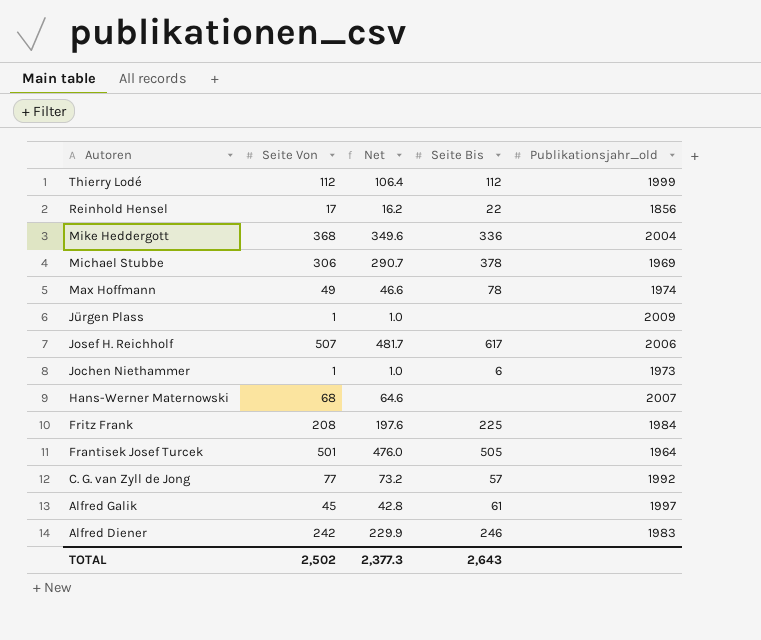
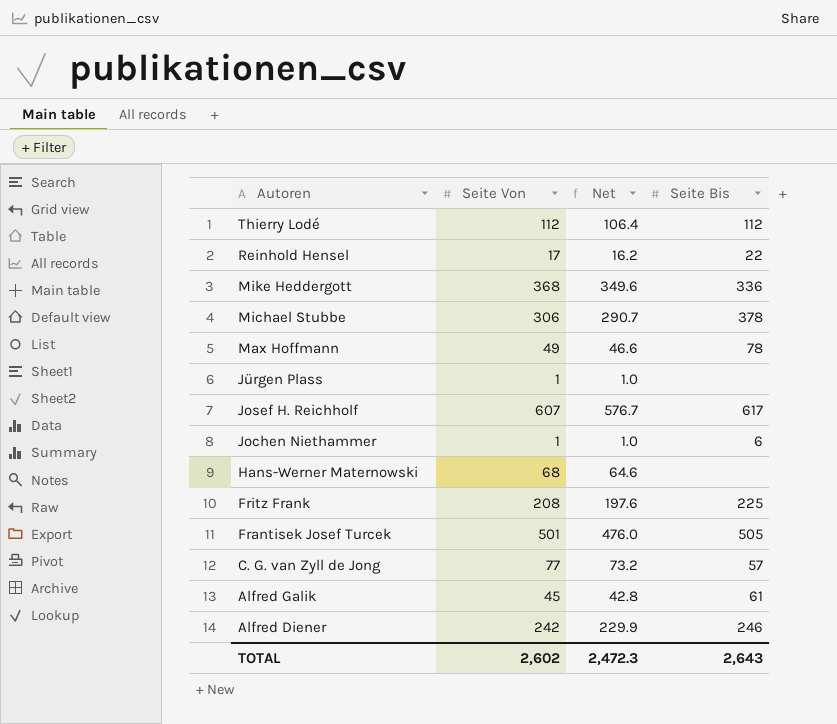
column Publikationsjahr_old | position: 5 -> none
Josef H. Reichholf | Seite Von: 507 -> 607
Josef H. Reichholf | Net: 481.7 -> 576.7
TOTAL | Seite Von: 2,502 -> 2,602
TOTAL | Net: 2,377.3 -> 2,472.3

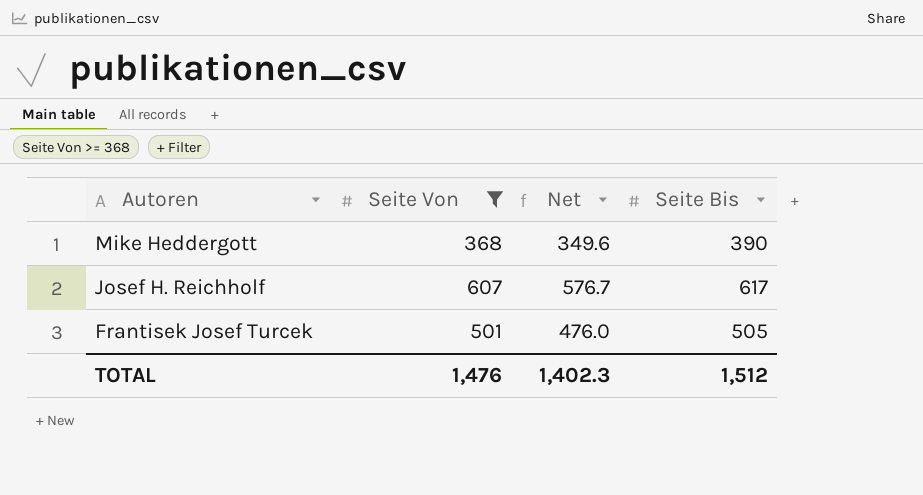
filter: none -> Seite Von >= 368
Mike Heddergott | Seite Bis: 336 -> 390
TOTAL | Seite Von: 2,602 -> 1,476
TOTAL | Net: 2,472.3 -> 1,402.3
TOTAL | Seite Bis: 2,643 -> 1,512

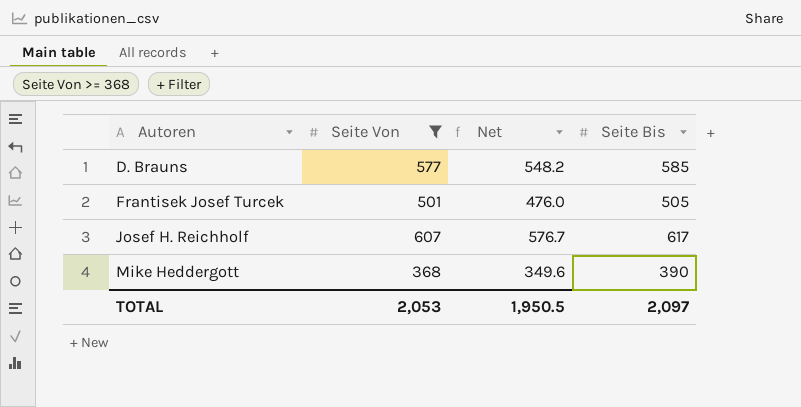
row order: Autoren descending -> Autoren ascending
row D. Brauns: none -> 577 | 548.2 | 585
TOTAL | Seite Von: 1,476 -> 2,053
TOTAL | Net: 1,402.3 -> 1,950.5
TOTAL | Seite Bis: 1,512 -> 2,097

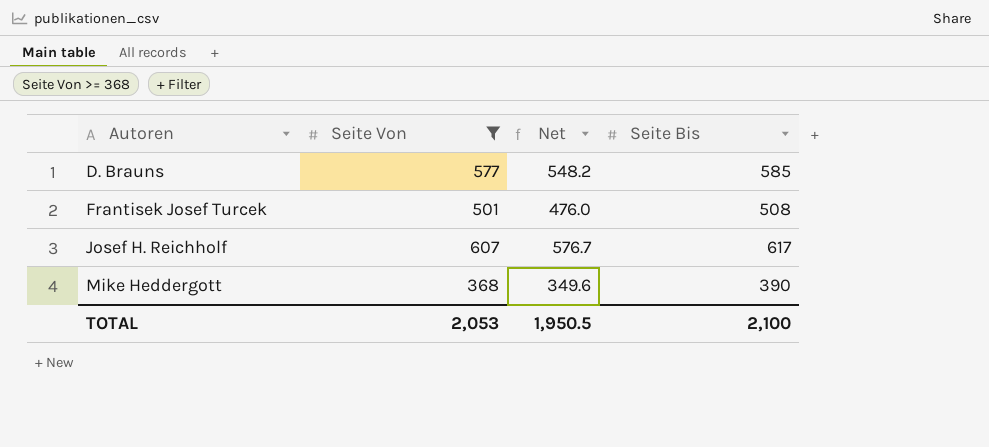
Frantisek Josef Turcek | Seite Bis: 505 -> 508
TOTAL | Seite Bis: 2,097 -> 2,100

